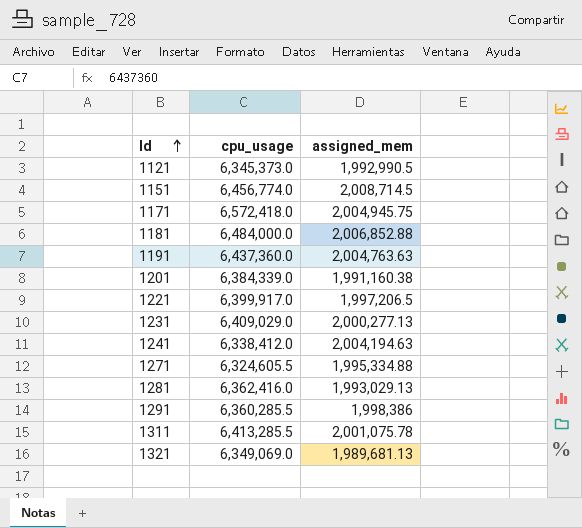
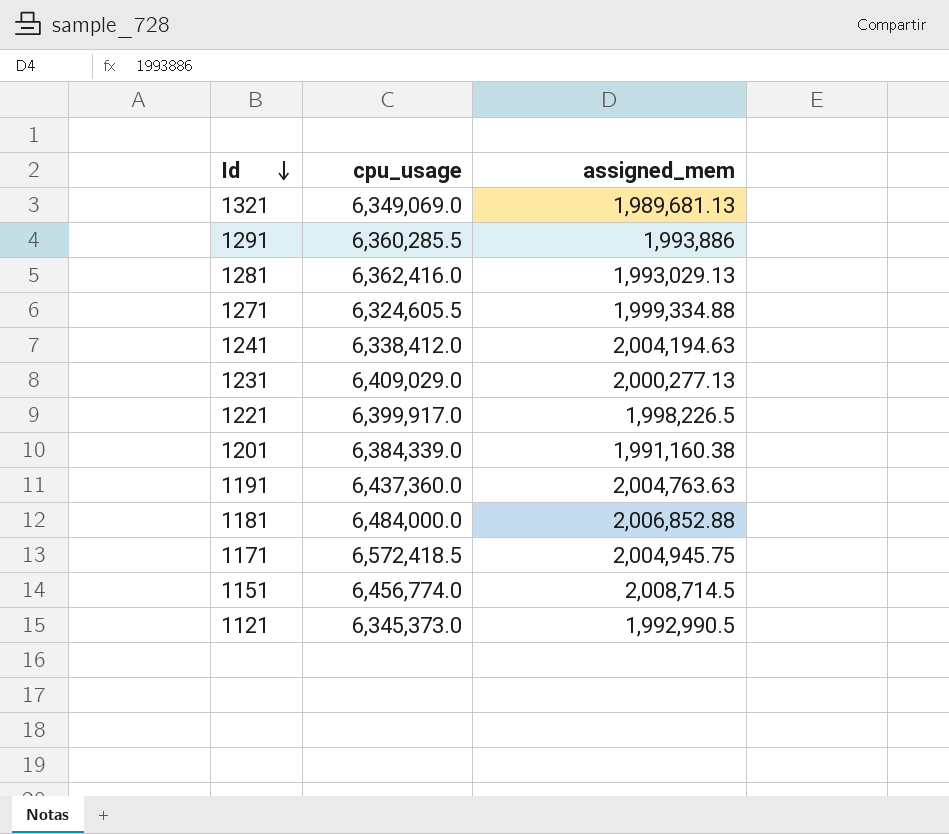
row order: Id ascending -> Id descending
row 1311: 6,413,285.5 | 2,001,075.78 -> none
1291 | assigned_mem: 1,998,386 -> 1,993,886
1271 | assigned_mem: 1,995,334.88 -> 1,999,334.88
1221 | assigned_mem: 1,997,206.5 -> 1,998,226.5
1171 | cpu_usage: 6,572,418.0 -> 6,572,418.5

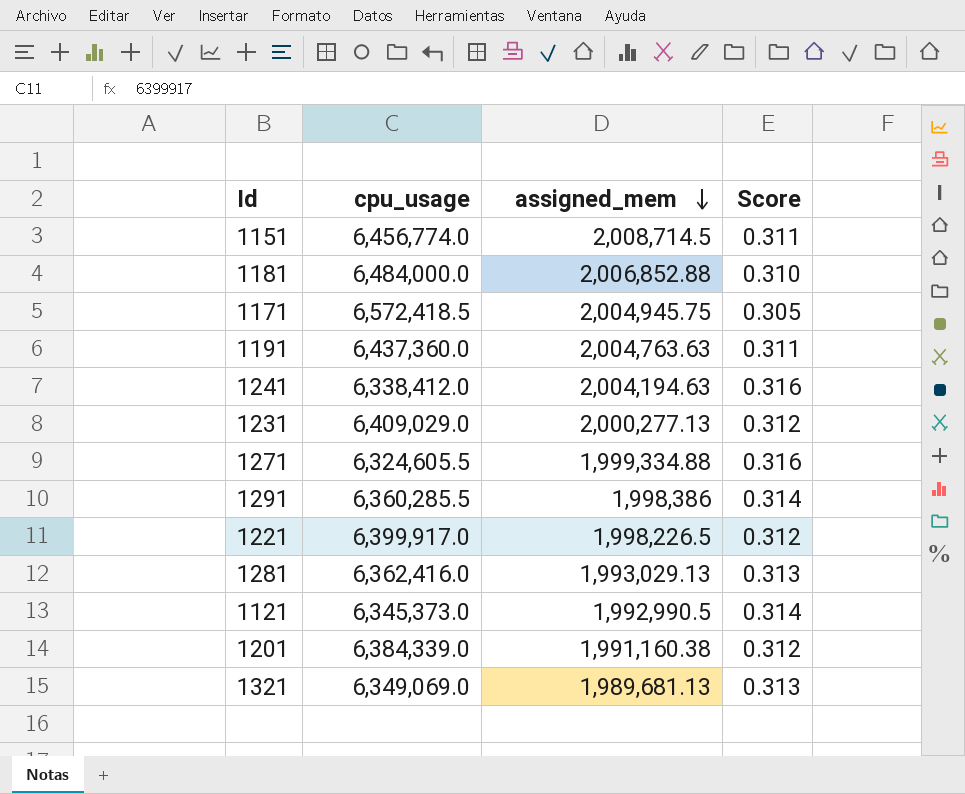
row order: Id descending -> assigned_mem descending
column Score | formula: none -> [assigned_mem] / [cpu_usage]
1291 | assigned_mem: 1,993,886 -> 1,998,386

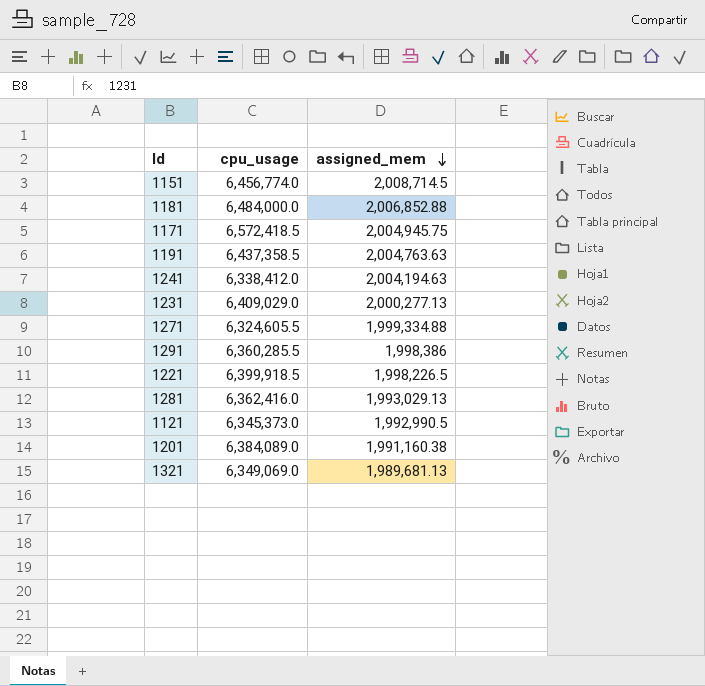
column Score | formula: [assigned_mem] / [cpu_usage] -> none
1191 | cpu_usage: 6,437,360.0 -> 6,437,358.5
1221 | cpu_usage: 6,399,917.0 -> 6,399,918.5
1201 | cpu_usage: 6,384,339.0 -> 6,384,089.0

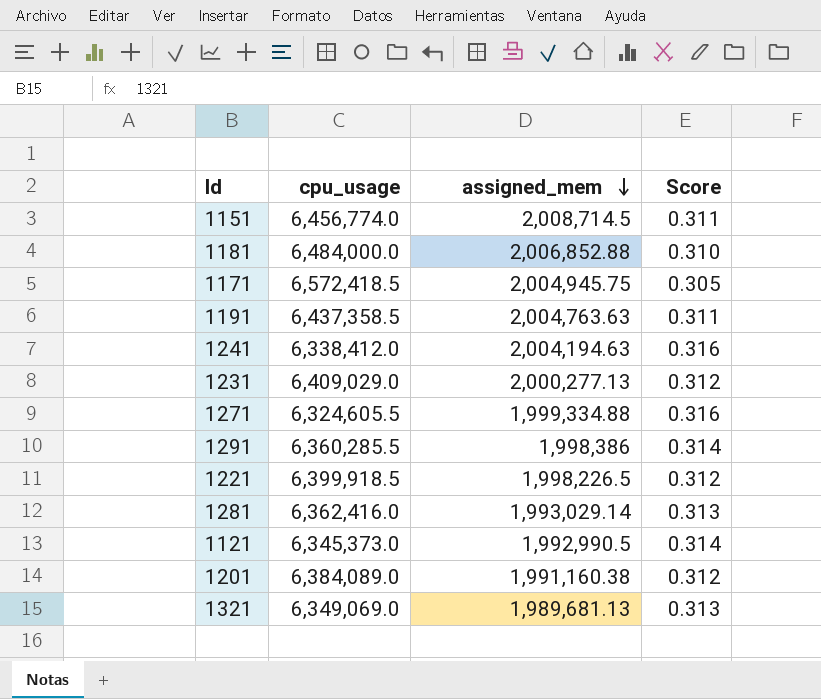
column Score | formula: none -> [assigned_mem] / [cpu_usage]
1281 | assigned_mem: 1,993,029.13 -> 1,993,029.14

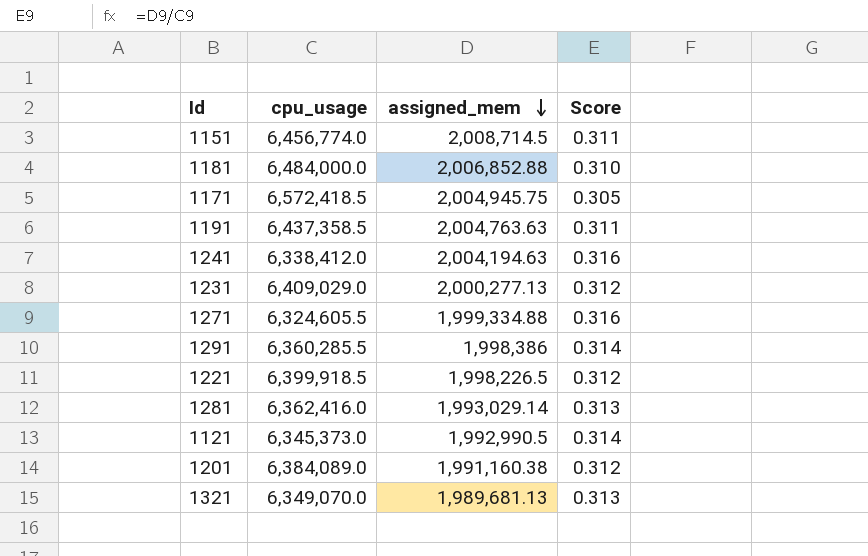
1321 | cpu_usage: 6,349,069.0 -> 6,349,070.0

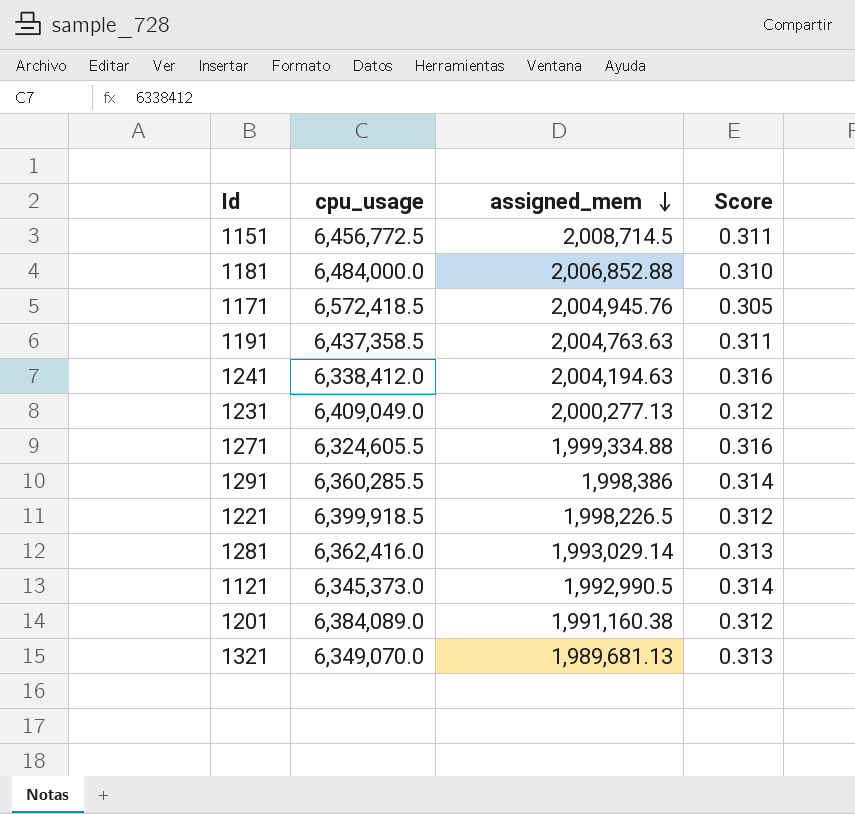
1151 | cpu_usage: 6,456,774.0 -> 6,456,772.5
1171 | assigned_mem: 2,004,945.75 -> 2,004,945.76
1231 | cpu_usage: 6,409,029.0 -> 6,409,049.0

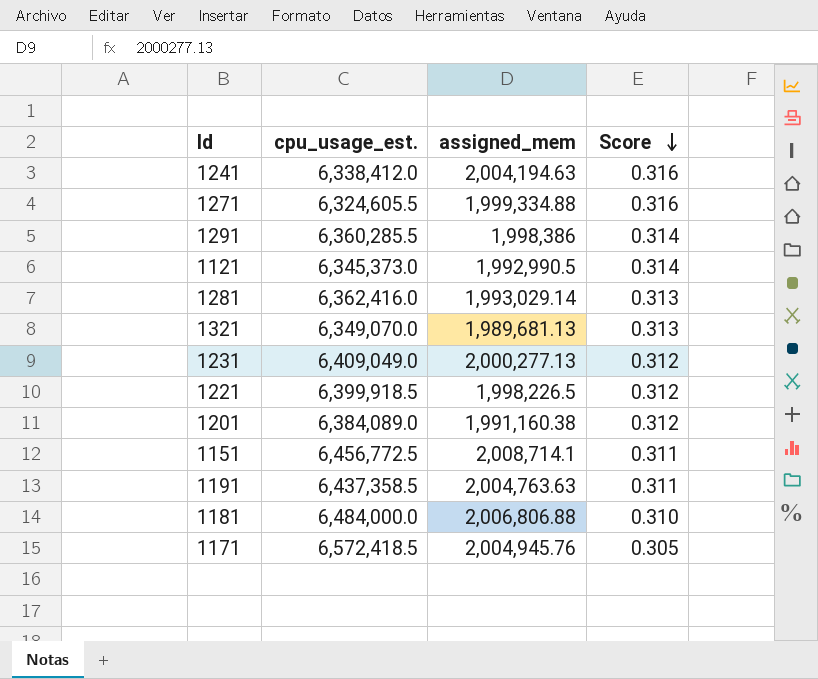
row order: assigned_mem descending -> Score descending
column name: cpu_usage -> cpu_usage_est.
1151 | assigned_mem: 2,008,714.5 -> 2,008,714.1
1181 | assigned_mem: 2,006,852.88 -> 2,006,806.88

